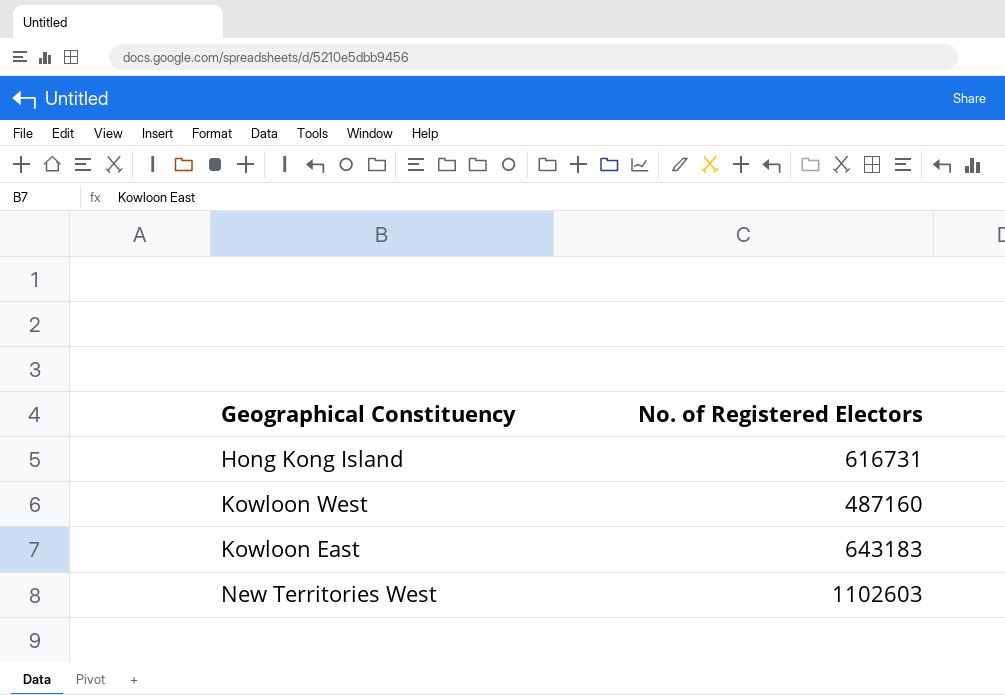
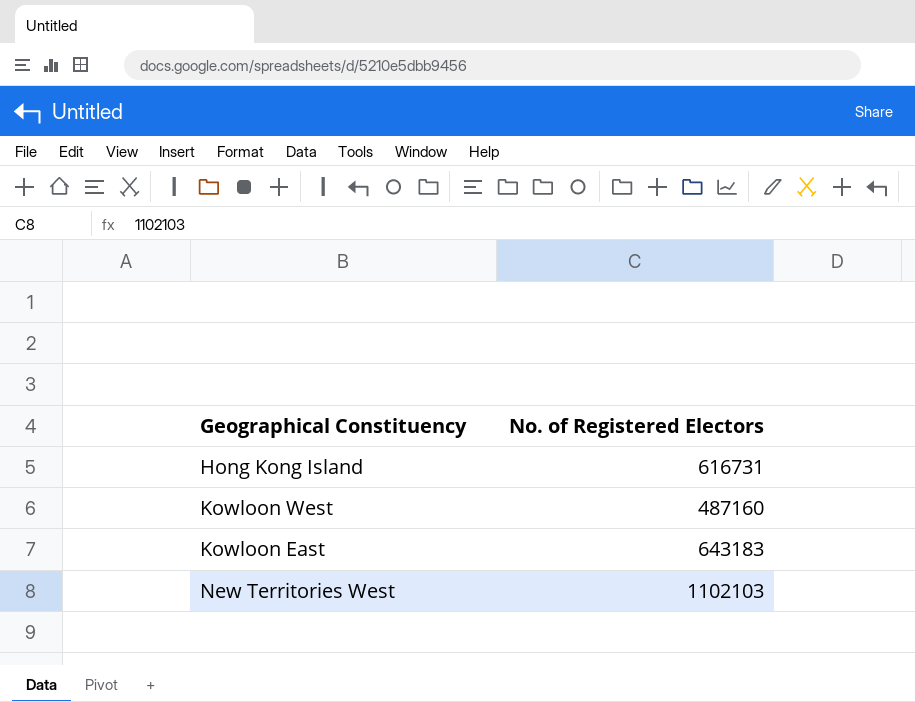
New Territories West | No. of Registered Electors: 1102603 -> 1102103

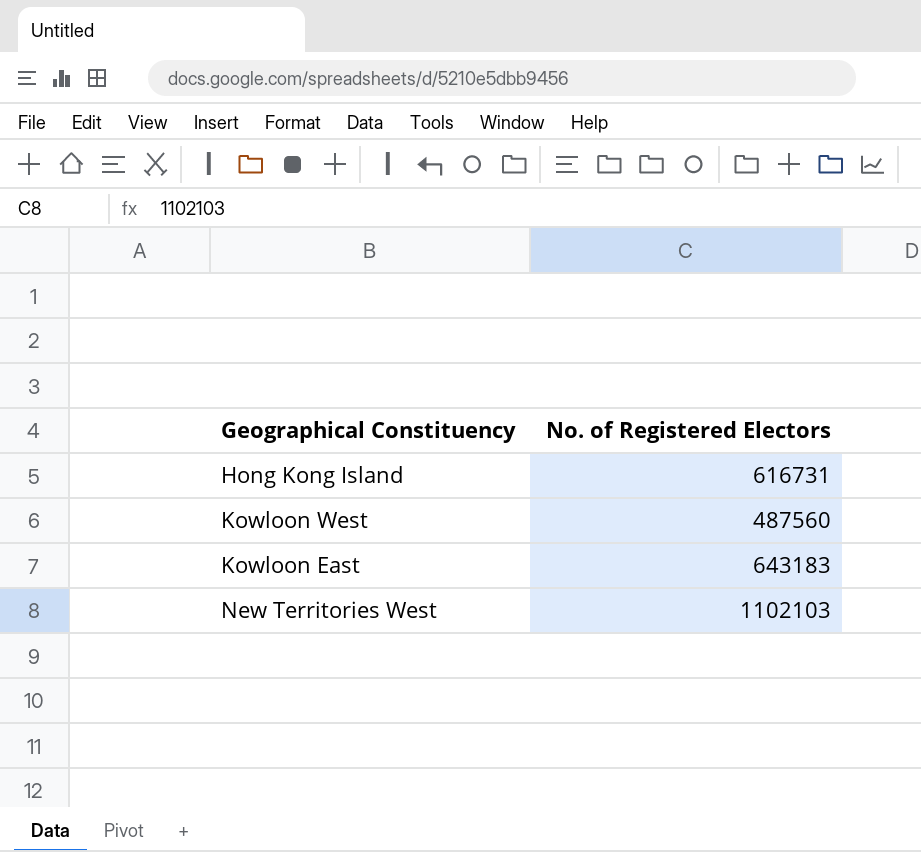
Kowloon West | No. of Registered Electors: 487160 -> 487560

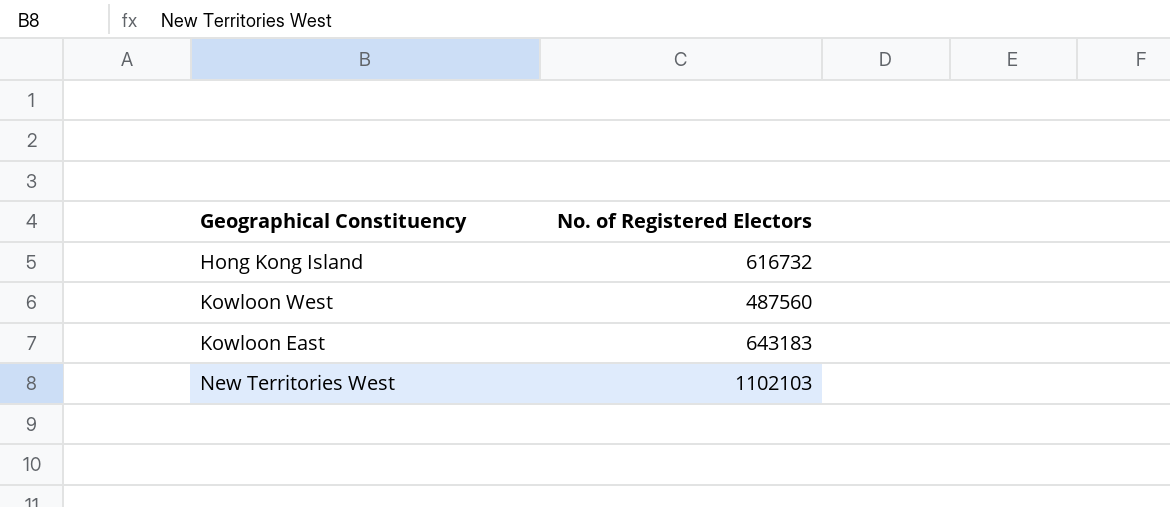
Hong Kong Island | No. of Registered Electors: 616731 -> 616732

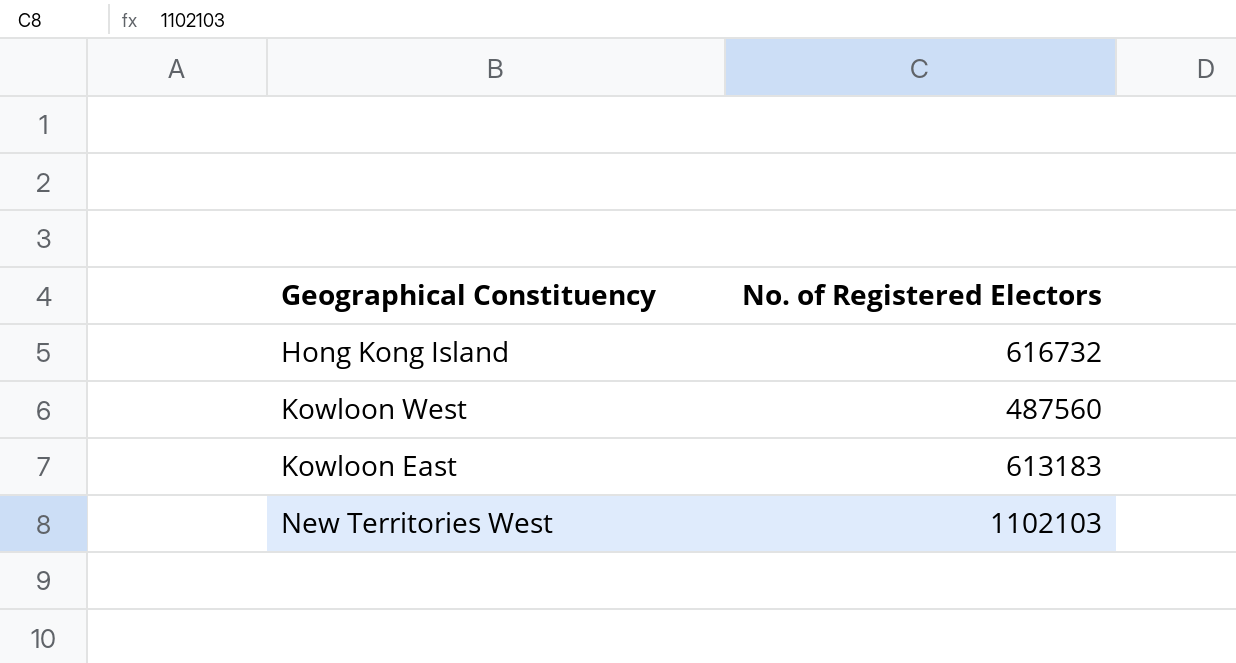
Kowloon East | No. of Registered Electors: 643183 -> 613183

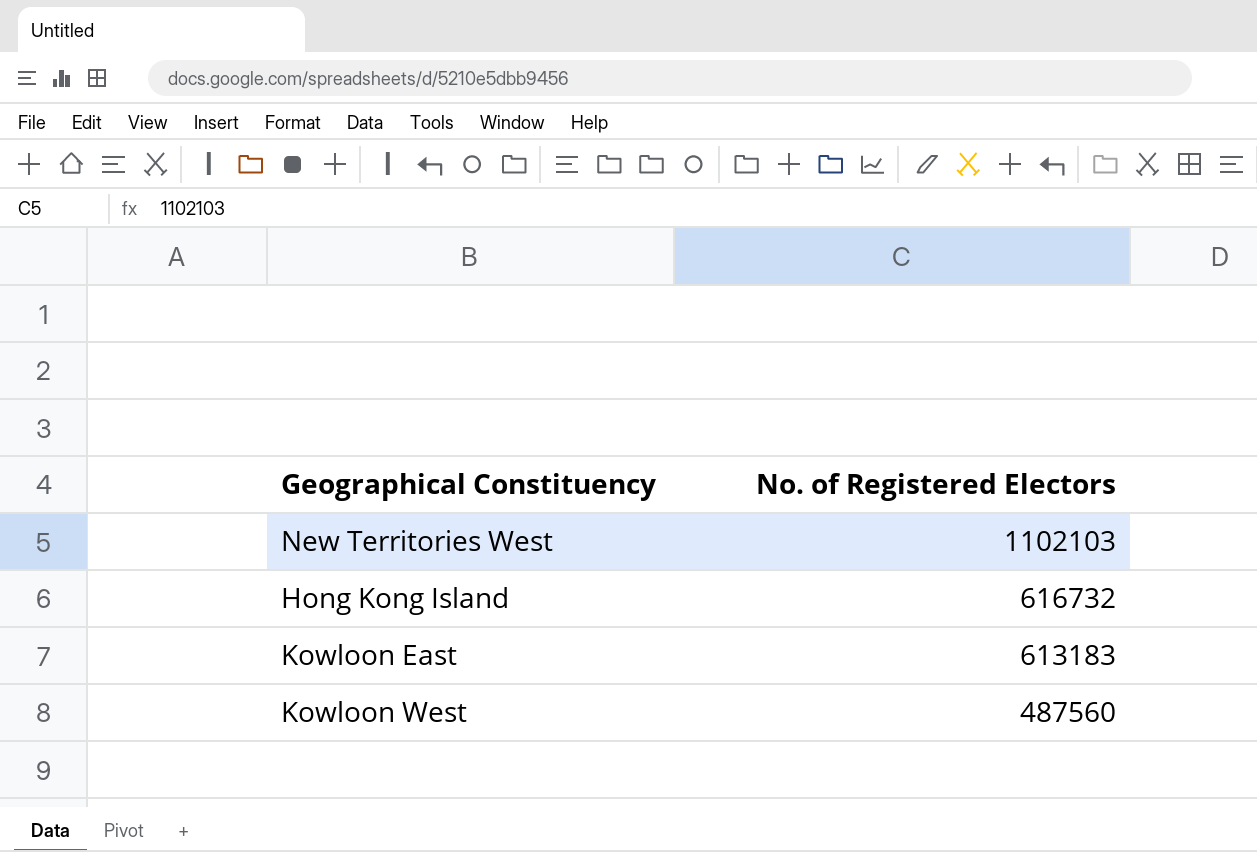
row order: none -> No. of Registered Electors descending

